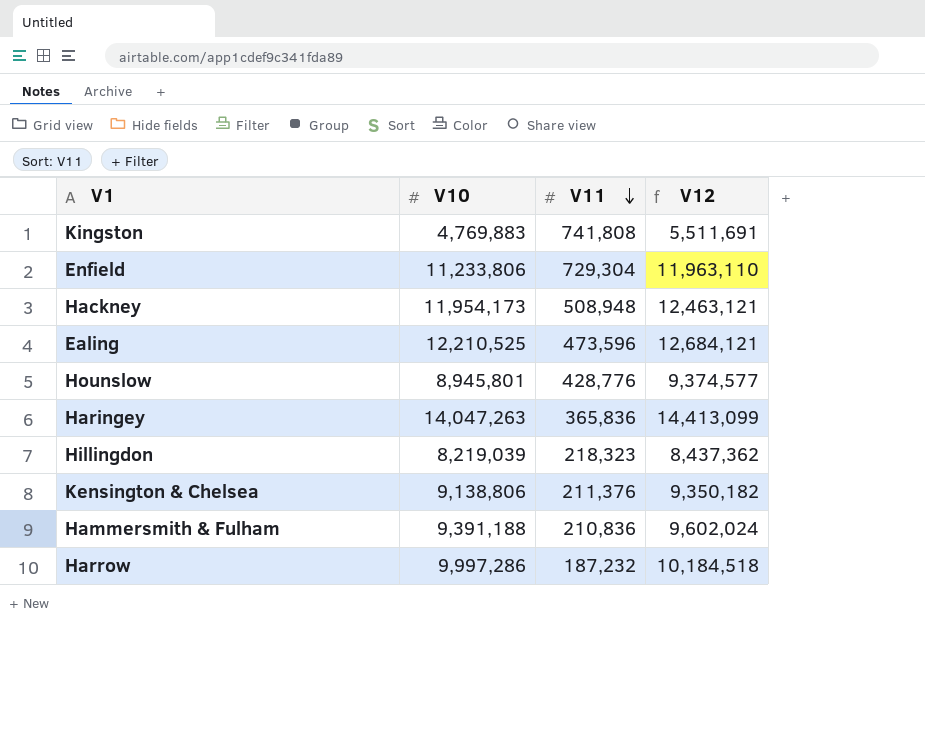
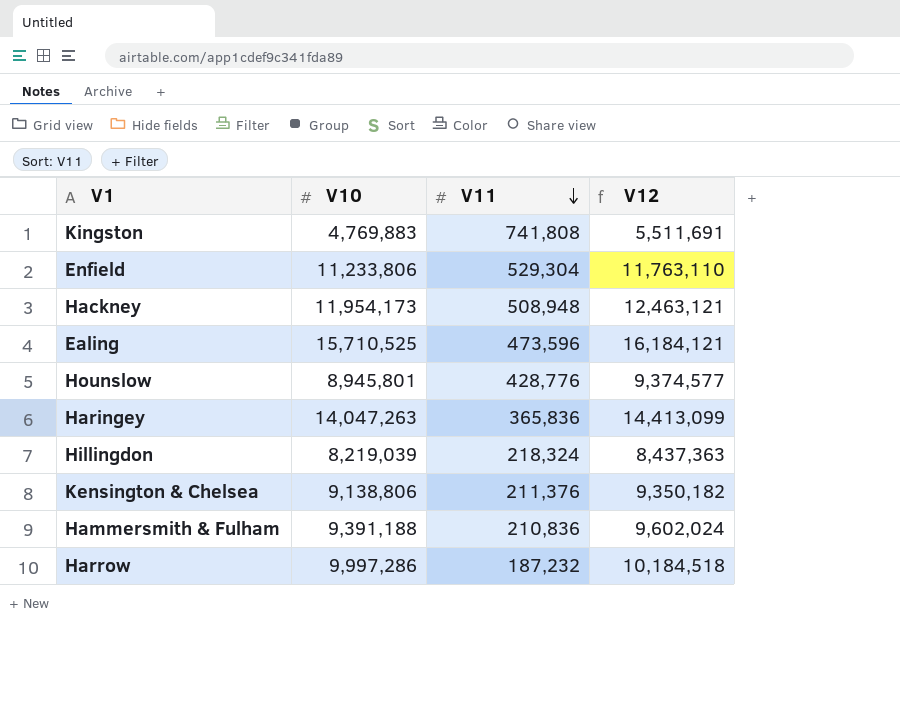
Enfield | V11: 729,304 -> 529,304
Enfield | V12: 11,963,110 -> 11,763,110
Ealing | V10: 12,210,525 -> 15,710,525
Ealing | V12: 12,684,121 -> 16,184,121
Hillingdon | V11: 218,323 -> 218,324
Hillingdon | V12: 8,437,362 -> 8,437,363

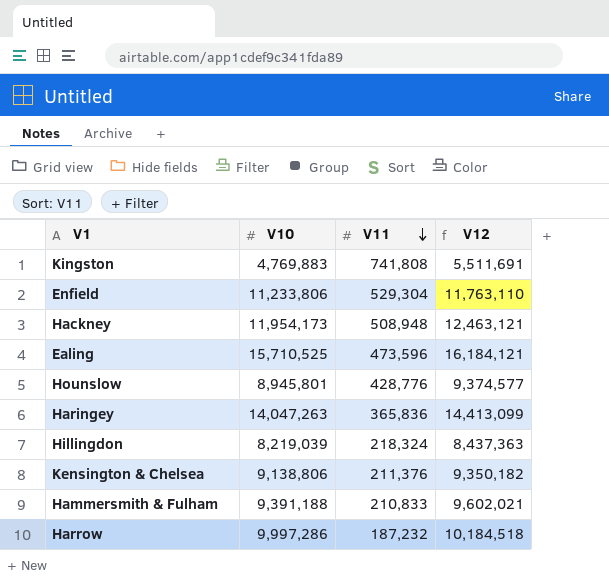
Hammersmith & Fulham | V11: 210,836 -> 210,833
Hammersmith & Fulham | V12: 9,602,024 -> 9,602,021

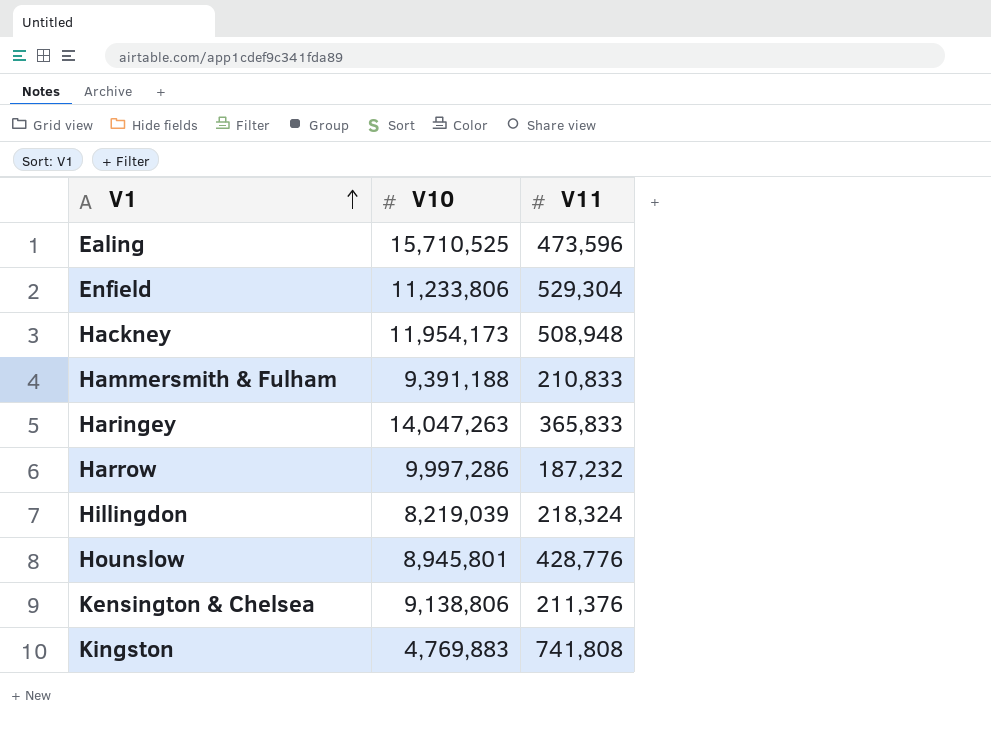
row order: V11 descending -> V1 ascending
column V12 | formula: [V10] + [V11] -> none
Haringey | V11: 365,836 -> 365,833

